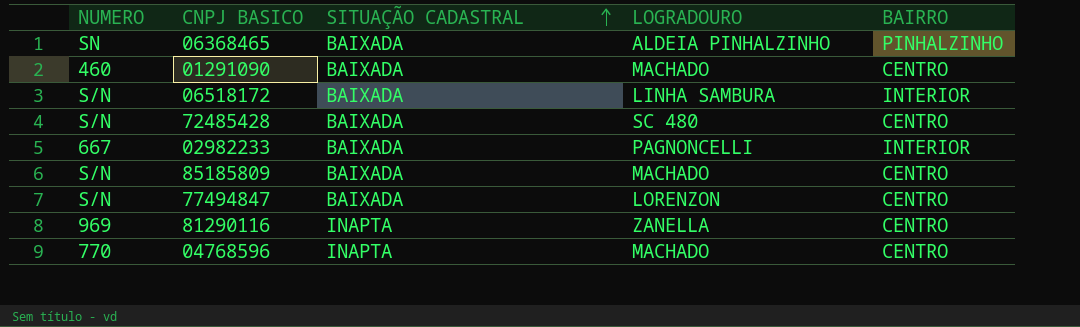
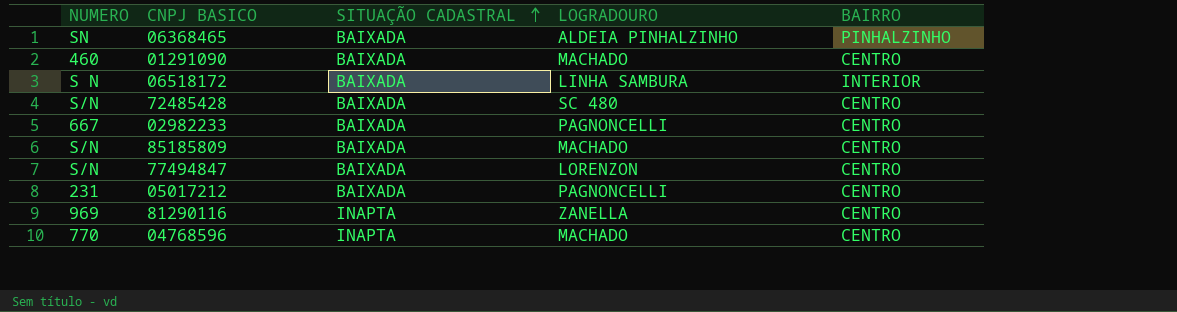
06518172 | NUMERO: S/N -> S N
02982233 | BAIRRO: INTERIOR -> CENTRO
row 05017212: none -> 231 | BAIXADA | PAGNONCELLI | CENTRO

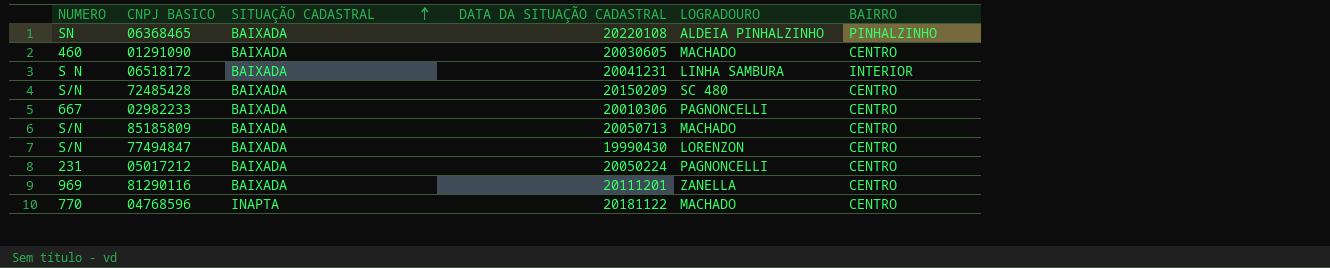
column DATA DA SITUAÇÃO CADASTRAL | position: none -> 4
81290116 | SITUAÇÃO CADASTRAL: INAPTA -> BAIXADA

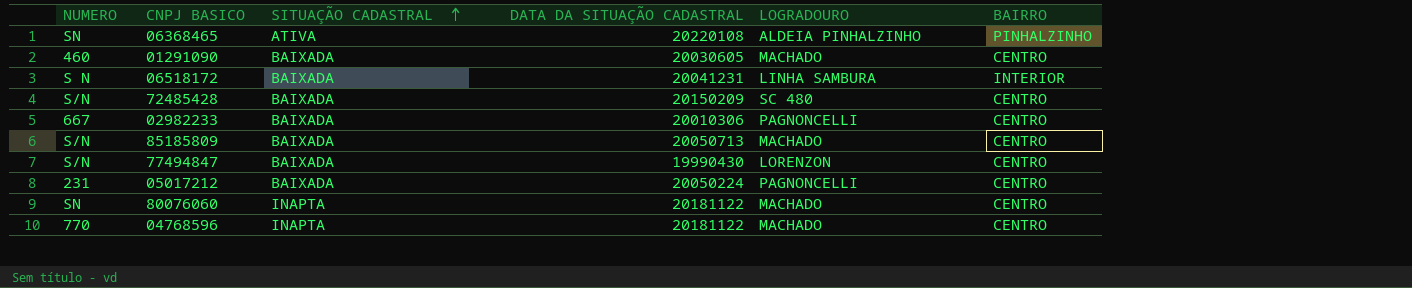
row 81290116: 969 | BAIXADA | 20111201 | ZANELLA | CENTRO -> none
06368465 | SITUAÇÃO CADASTRAL: BAIXADA -> ATIVA
row 80076060: none -> SN | INAPTA | 20181122 | MACHADO | CENTRO

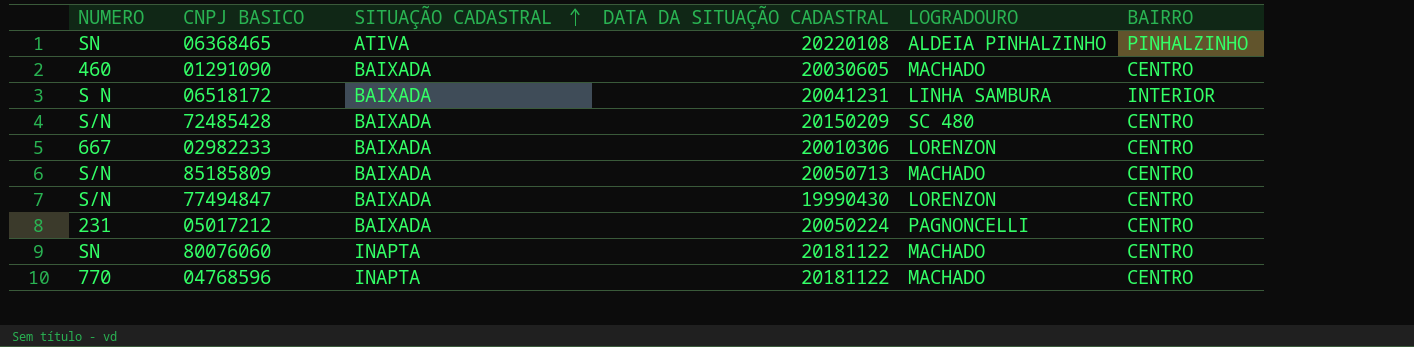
02982233 | LOGRADOURO: PAGNONCELLI -> LORENZON

